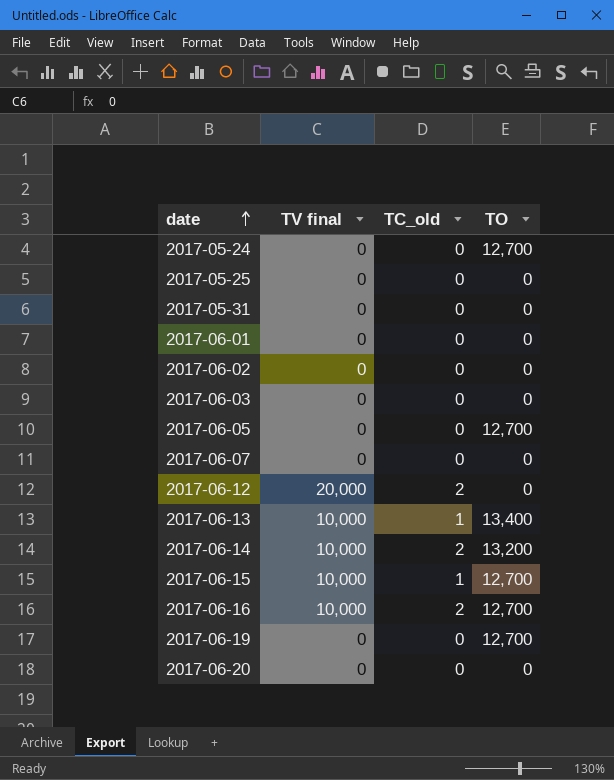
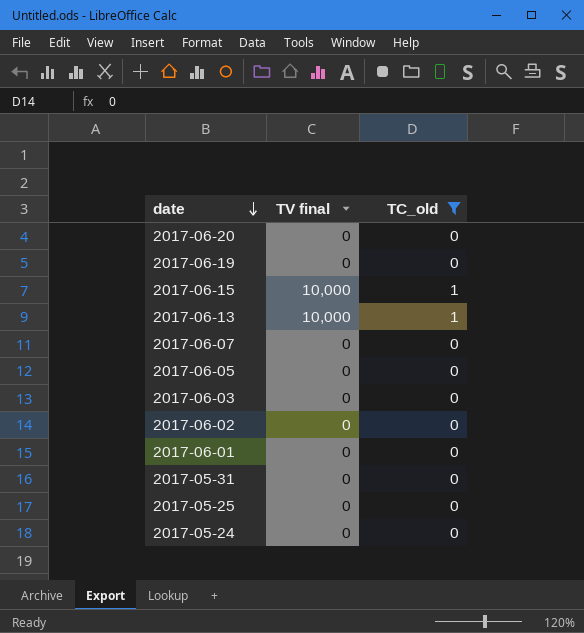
filter: none -> TC_old != 2
row order: date ascending -> date descending
column TO | position: 4 -> none

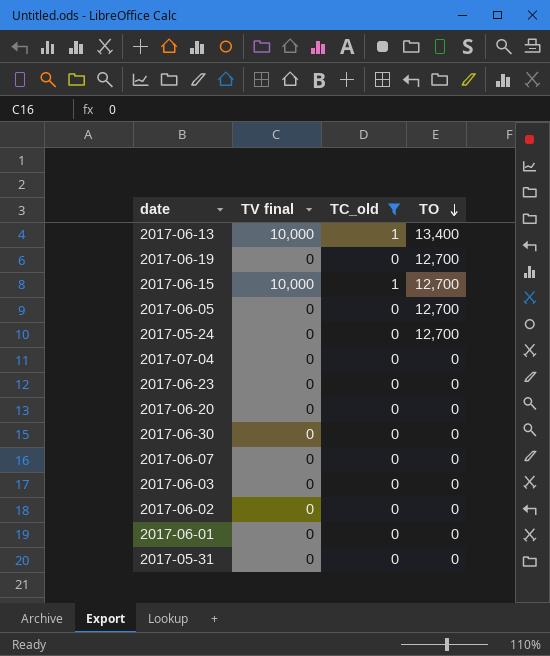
row order: date descending -> TO descending
column TO | position: none -> 4
row 2017-05-25: 0 | 0 -> none
row 2017-07-04: none -> 0 | 0 | 0
row 2017-06-23: none -> 0 | 0 | 0
row 2017-06-30: none -> 0 | 0 | 0

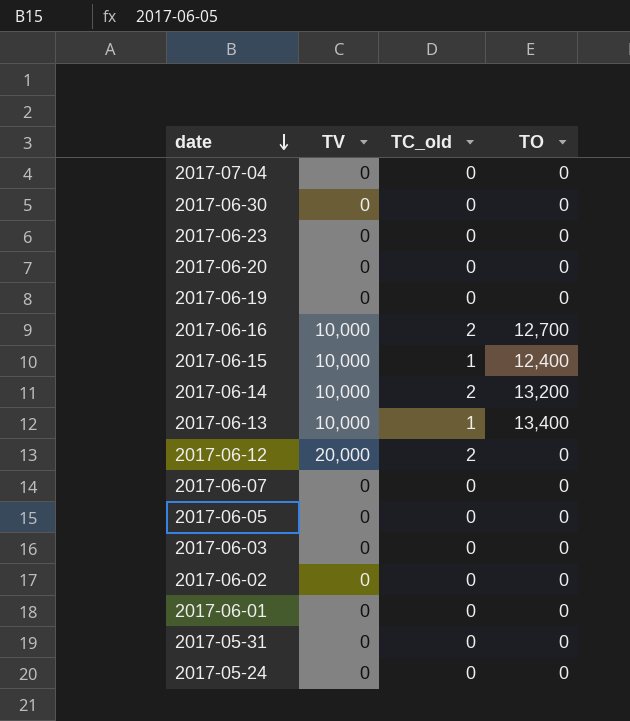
filter: TC_old != 2 -> none
row order: TO descending -> date descending
column name: TV final -> TV
2017-06-19 | TO: 12,700 -> 0
2017-06-15 | TO: 12,700 -> 12,400
2017-06-05 | TO: 12,700 -> 0
2017-05-24 | TO: 12,700 -> 0

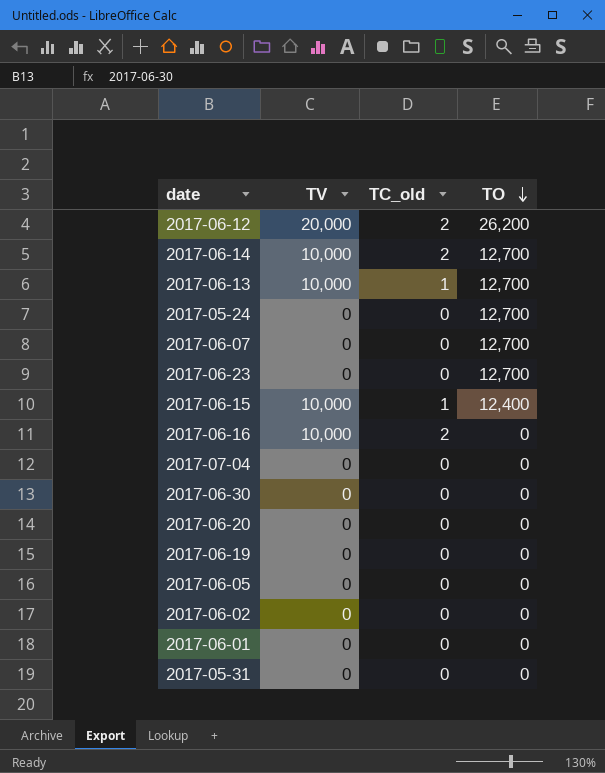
row order: date descending -> TO descending
row 2017-06-03: 0 | 0 | 0 -> none
2017-06-12 | TO: 0 -> 26,200
2017-06-14 | TO: 13,200 -> 12,700
2017-06-13 | TO: 13,400 -> 12,700
2017-05-24 | TO: 0 -> 12,700
2017-06-07 | TO: 0 -> 12,700
2017-06-23 | TO: 0 -> 12,700
2017-06-16 | TO: 12,700 -> 0

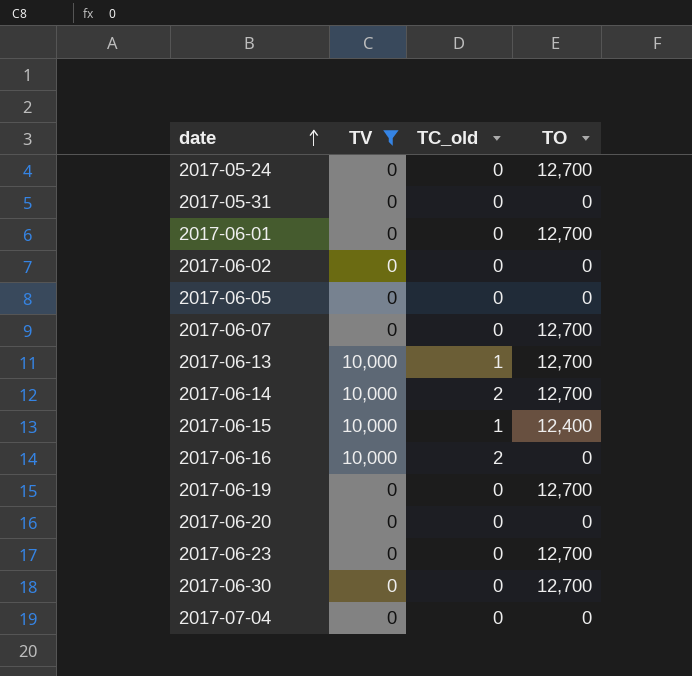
filter: none -> TV != 20,000
row order: TO descending -> date ascending
2017-06-01 | TO: 0 -> 12,700
2017-06-19 | TO: 0 -> 12,700
2017-06-30 | TO: 0 -> 12,700

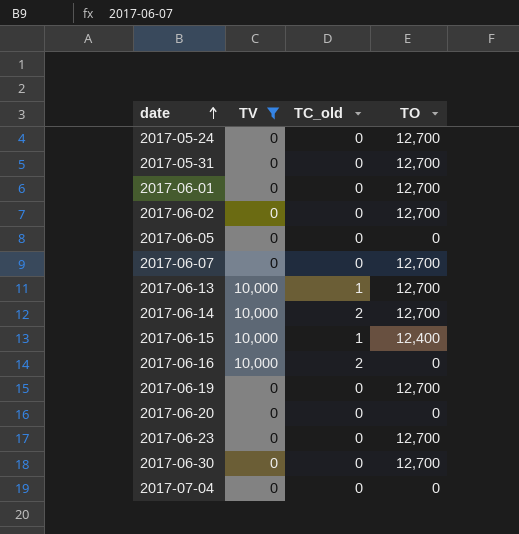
2017-05-31 | TO: 0 -> 12,700
2017-06-02 | TO: 0 -> 12,700

